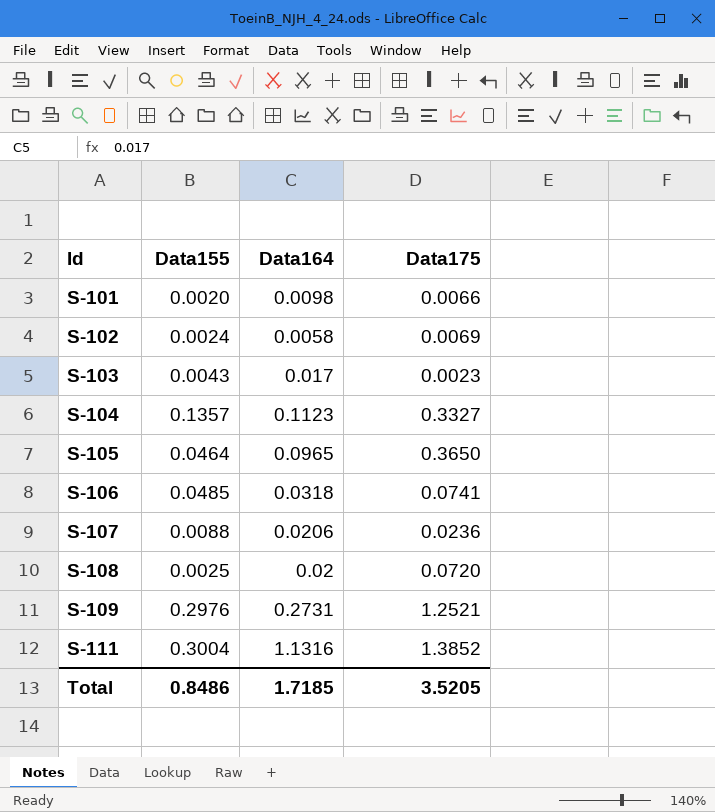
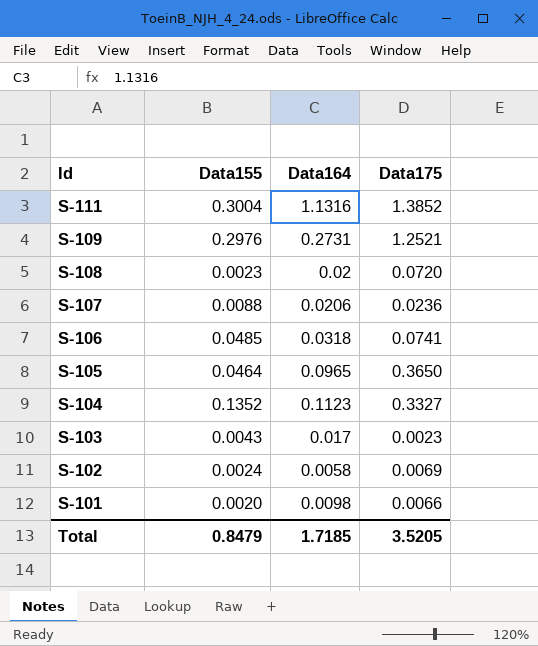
row order: Id ascending -> Id descending
S-108 | Data155: 0.0025 -> 0.0023
S-104 | Data155: 0.1357 -> 0.1352
Total | Data155: 0.8486 -> 0.8479

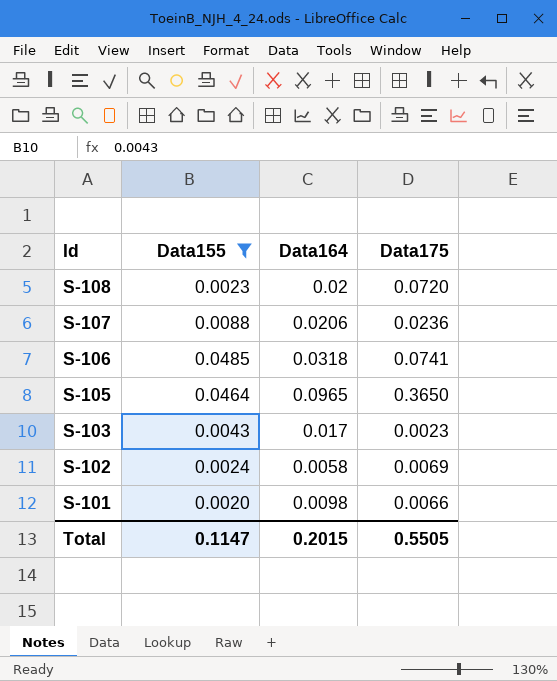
filter: none -> Data155 <= 0.0485
Total | Data155: 0.8479 -> 0.1147
Total | Data164: 1.7185 -> 0.2015
Total | Data175: 3.5205 -> 0.5505

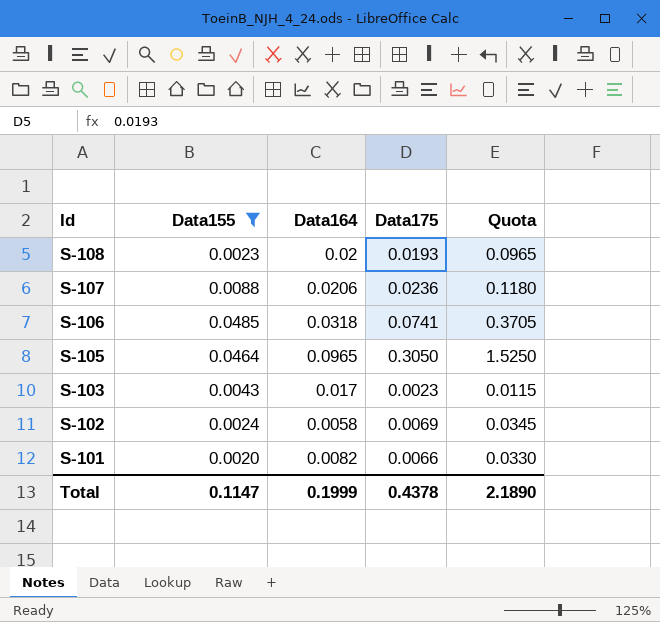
column Quota | formula: none -> [Data175] * 5
S-108 | Data175: 0.0720 -> 0.0193
S-105 | Data175: 0.3650 -> 0.3050
S-101 | Data164: 0.0098 -> 0.0082
Total | Data164: 0.2015 -> 0.1999
Total | Data175: 0.5505 -> 0.4378

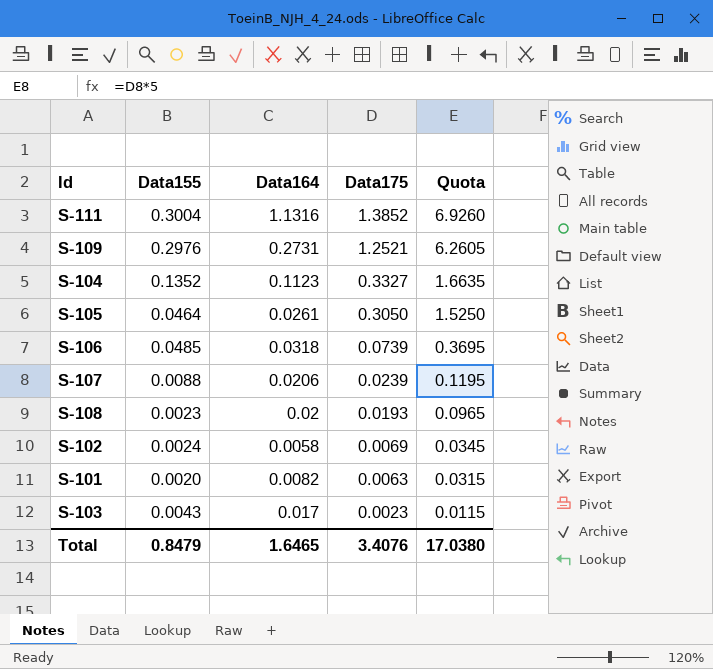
filter: Data155 <= 0.0485 -> none
row order: Id descending -> Data175 descending
S-105 | Data164: 0.0965 -> 0.0261
S-106 | Data175: 0.0741 -> 0.0739
S-106 | Quota: 0.3705 -> 0.3695
S-107 | Data175: 0.0236 -> 0.0239
S-107 | Quota: 0.1180 -> 0.1195
S-101 | Data175: 0.0066 -> 0.0063
S-101 | Quota: 0.0330 -> 0.0315
Total | Data155: 0.1147 -> 0.8479
Total | Data164: 0.1999 -> 1.6465
Total | Data175: 0.4378 -> 3.4076
Total | Quota: 2.1890 -> 17.0380

